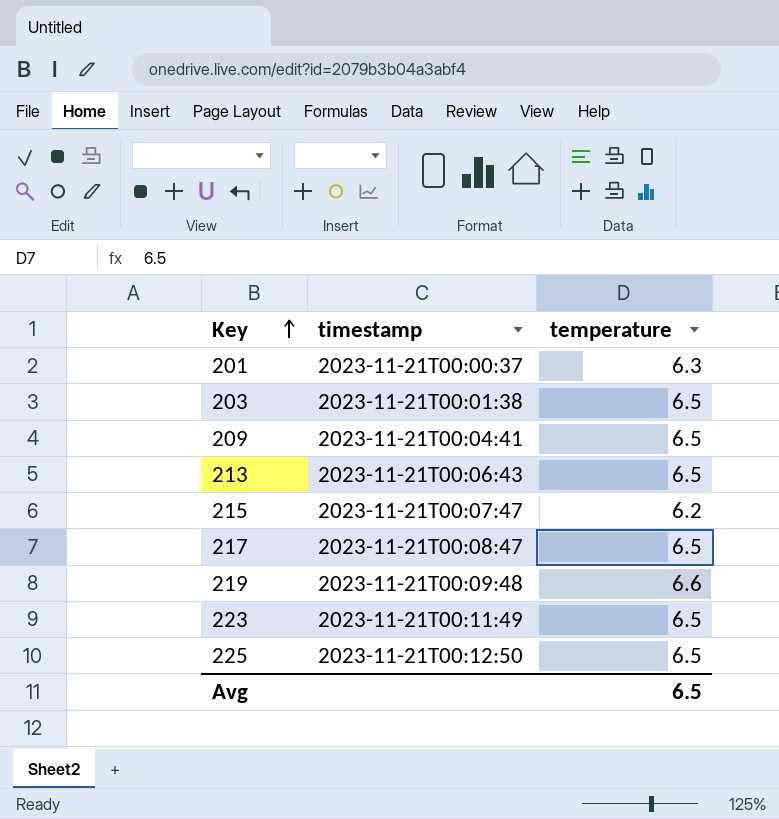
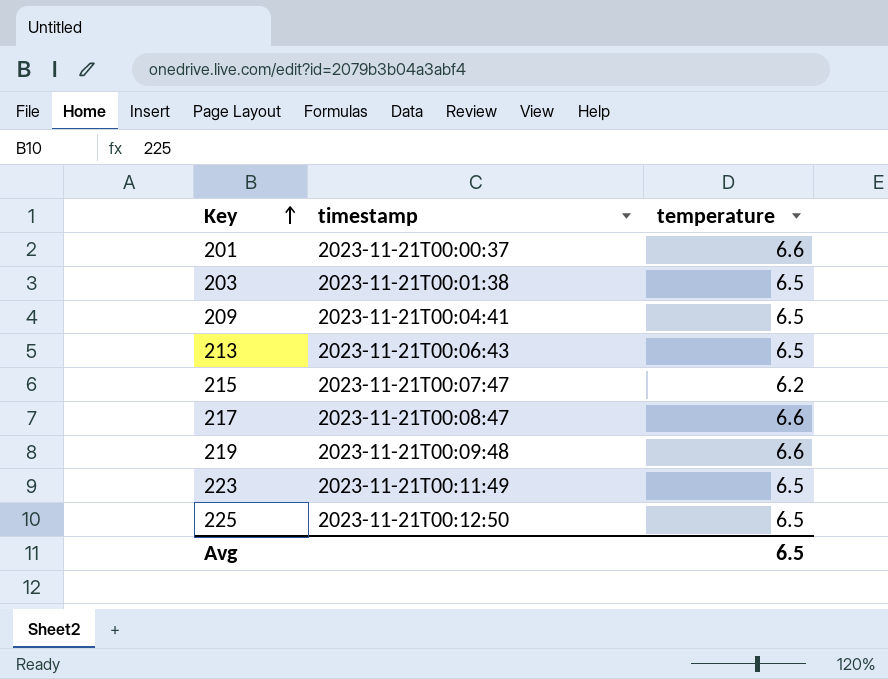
201 | temperature: 6.3 -> 6.6
217 | temperature: 6.5 -> 6.6

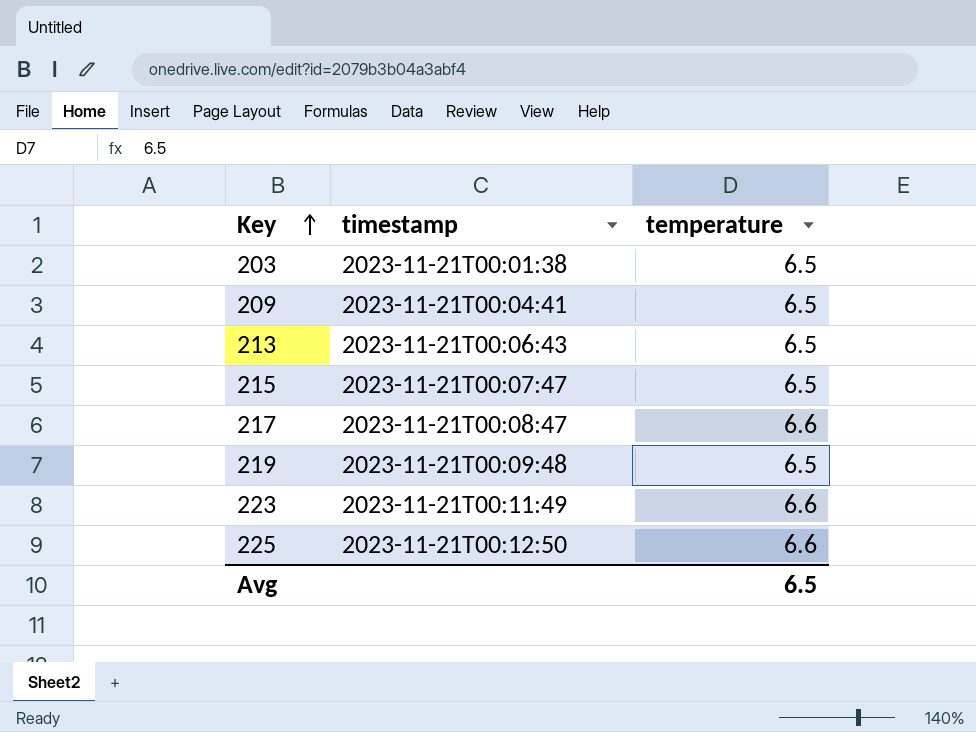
row 201: 2023-11-21T00:00:37 | 6.6 -> none
215 | temperature: 6.2 -> 6.5
219 | temperature: 6.6 -> 6.5
223 | temperature: 6.5 -> 6.6
225 | temperature: 6.5 -> 6.6

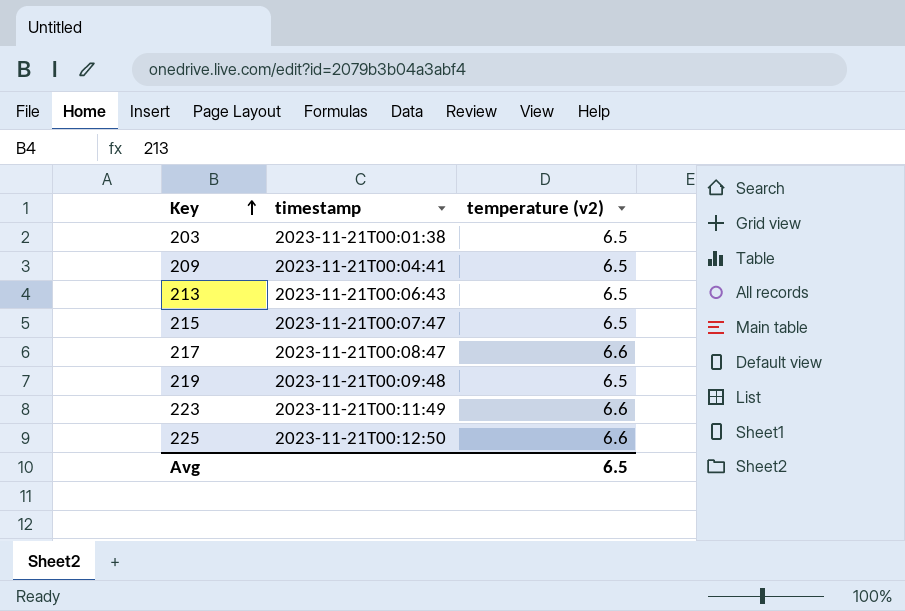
column name: temperature -> temperature (v2)

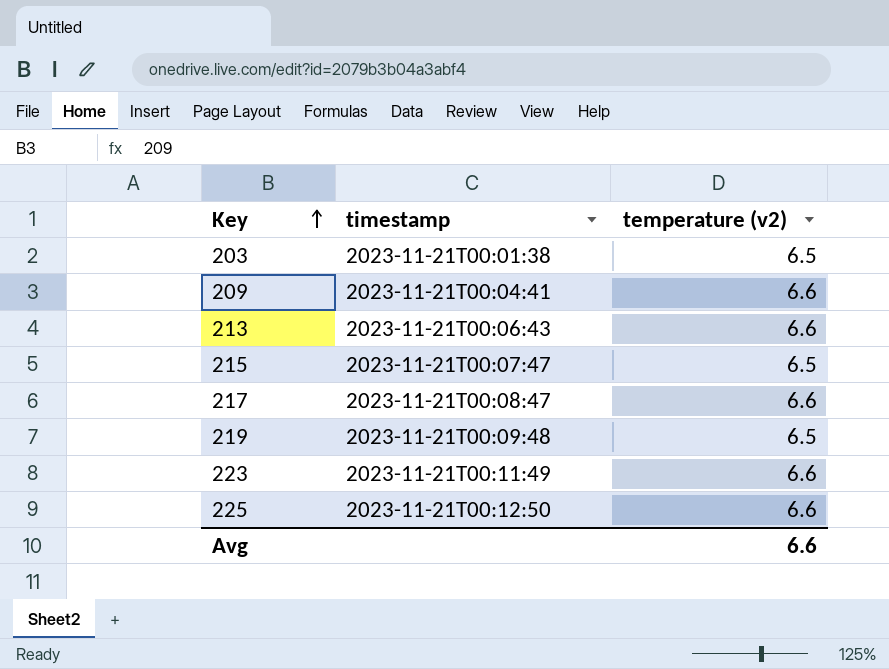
209 | temperature (v2): 6.5 -> 6.6
213 | temperature (v2): 6.5 -> 6.6
Avg | temperature (v2): 6.5 -> 6.6

